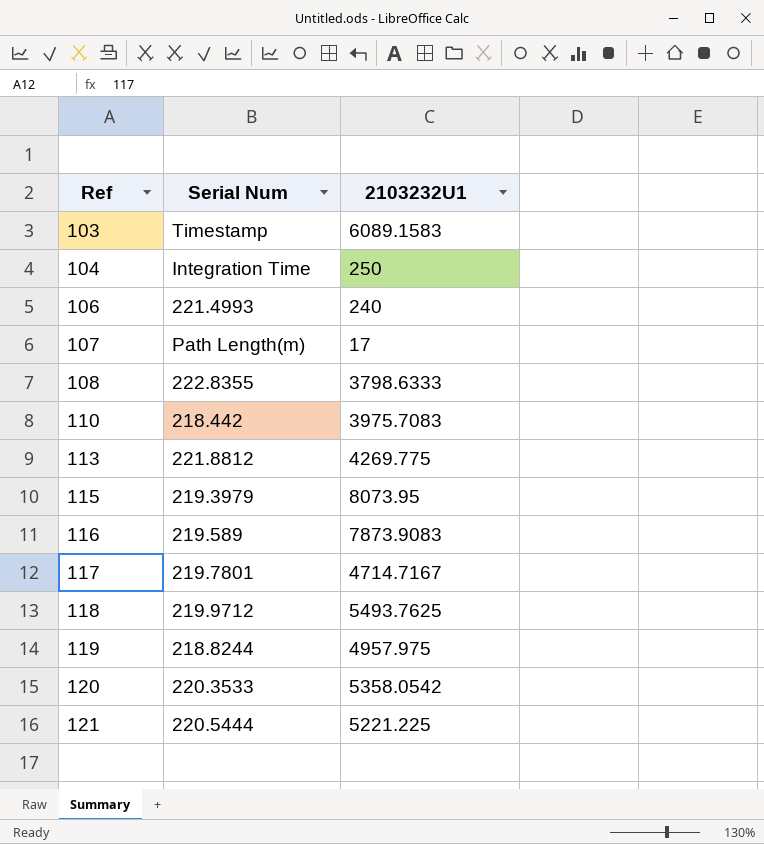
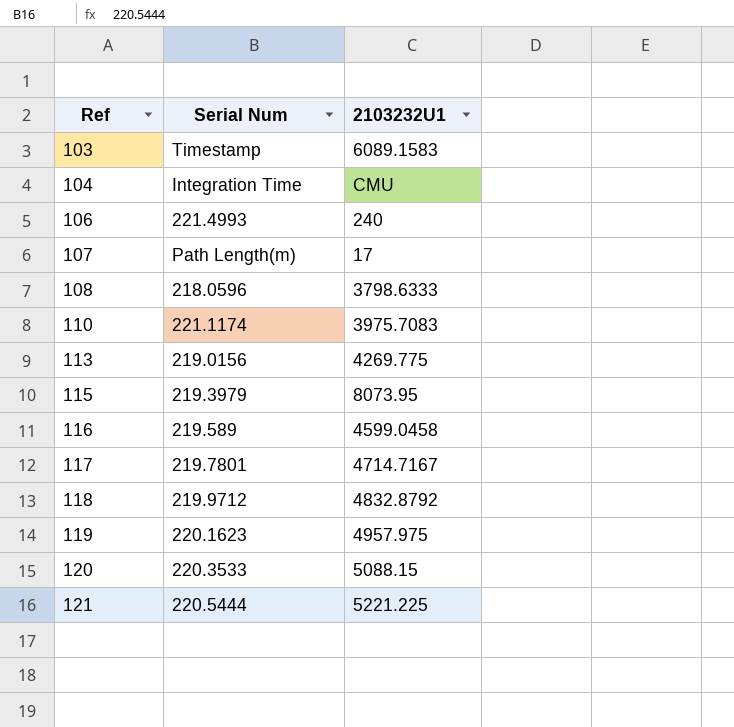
104 | 2103232U1: 250 -> CMU
108 | Serial Num: 222.8355 -> 218.0596
110 | Serial Num: 218.442 -> 221.1174
113 | Serial Num: 221.8812 -> 219.0156
116 | 2103232U1: 7873.9083 -> 4599.0458
118 | 2103232U1: 5493.7625 -> 4832.8792
119 | Serial Num: 218.8244 -> 220.1623
120 | 2103232U1: 5358.0542 -> 5088.15

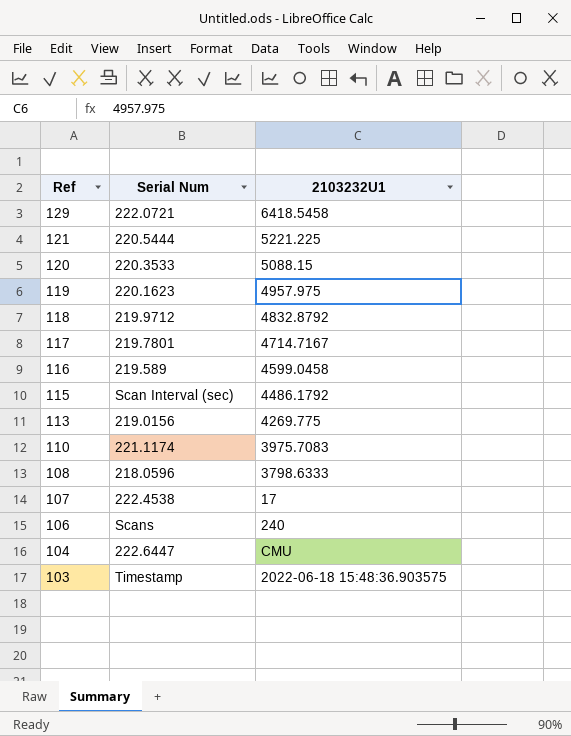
row order: Ref ascending -> Ref descending
row 129: none -> 222.0721 | 6418.5458
115 | Serial Num: 219.3979 -> Scan Interval (sec)
115 | 2103232U1: 8073.95 -> 4486.1792
107 | Serial Num: Path Length(m) -> 222.4538
106 | Serial Num: 221.4993 -> Scans
104 | Serial Num: Integration Time -> 222.6447
103 | 2103232U1: 6089.1583 -> 2022-06-18 15:48:36.903575

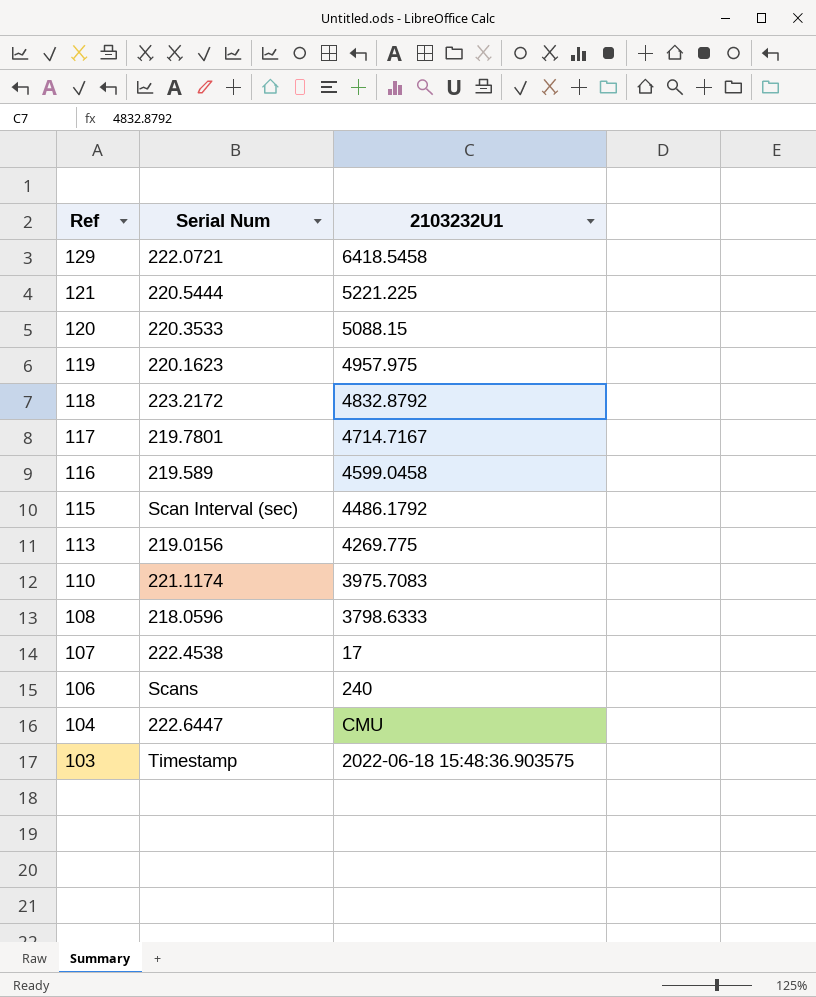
118 | Serial Num: 219.9712 -> 223.2172

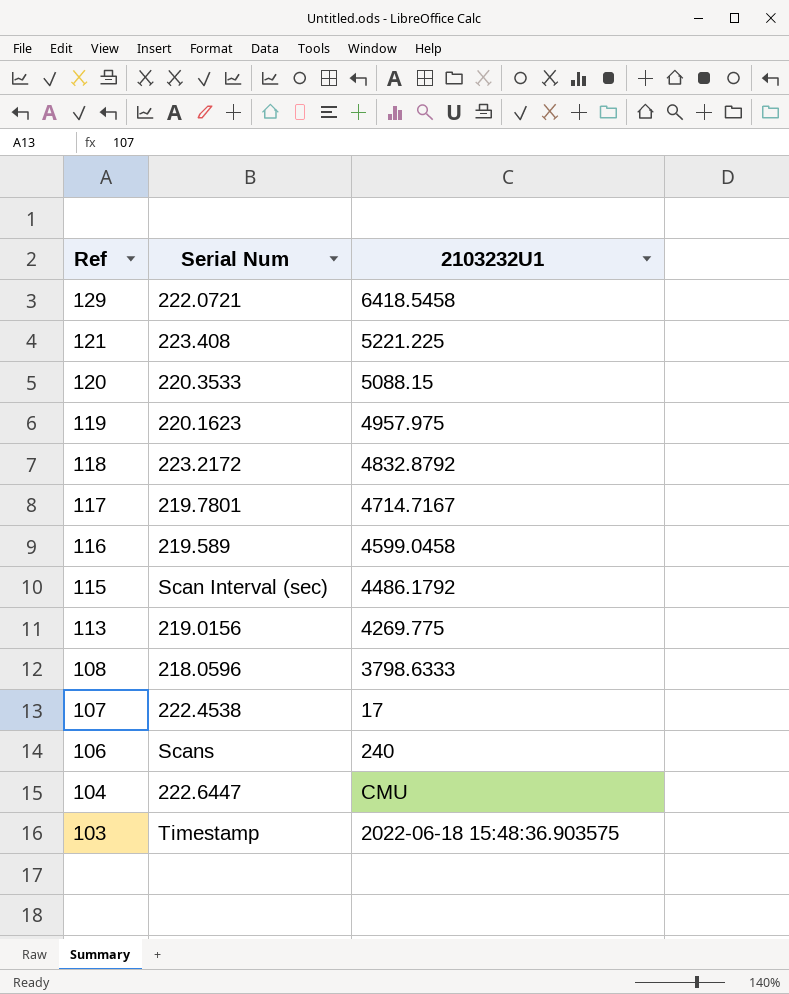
row 110: 221.1174 | 3975.7083 -> none
121 | Serial Num: 220.5444 -> 223.408

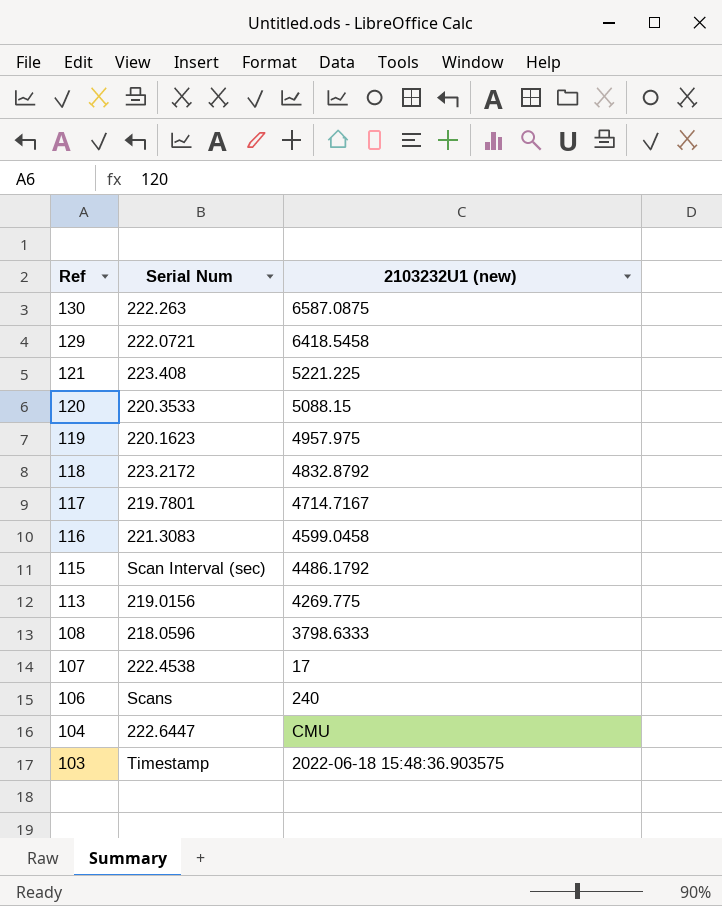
column name: 2103232U1 -> 2103232U1 (new)
row 130: none -> 222.263 | 6587.0875
116 | Serial Num: 219.589 -> 221.3083

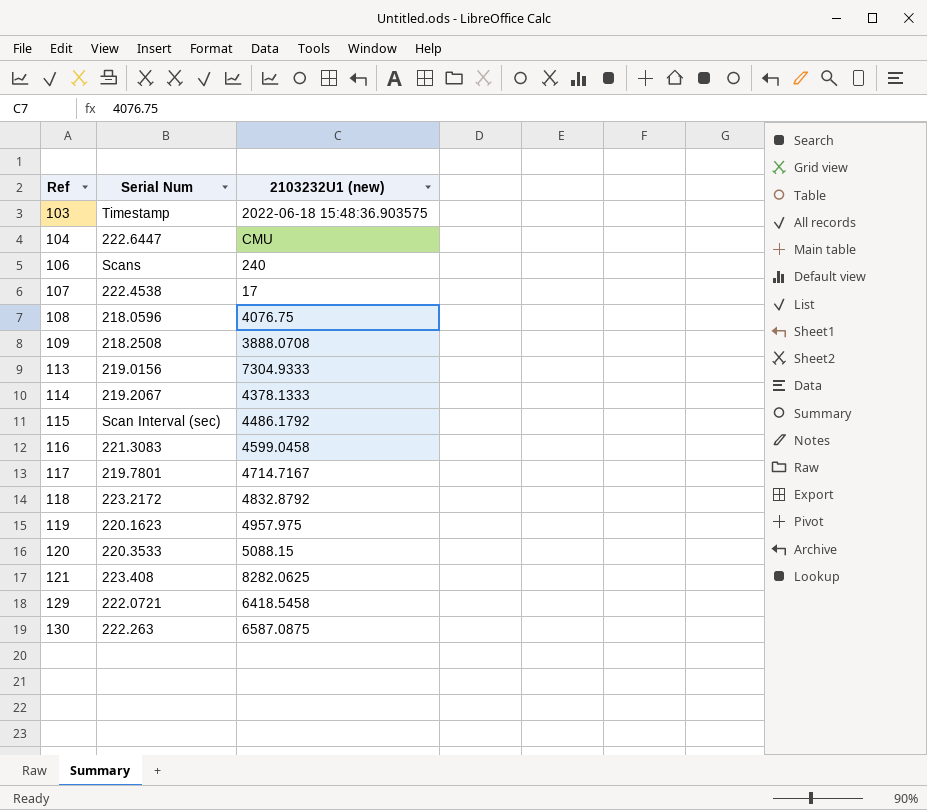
row order: Ref descending -> Ref ascending
108 | 2103232U1 (new): 3798.6333 -> 4076.75
row 109: none -> 218.2508 | 3888.0708
113 | 2103232U1 (new): 4269.775 -> 7304.9333
row 114: none -> 219.2067 | 4378.1333
121 | 2103232U1 (new): 5221.225 -> 8282.0625

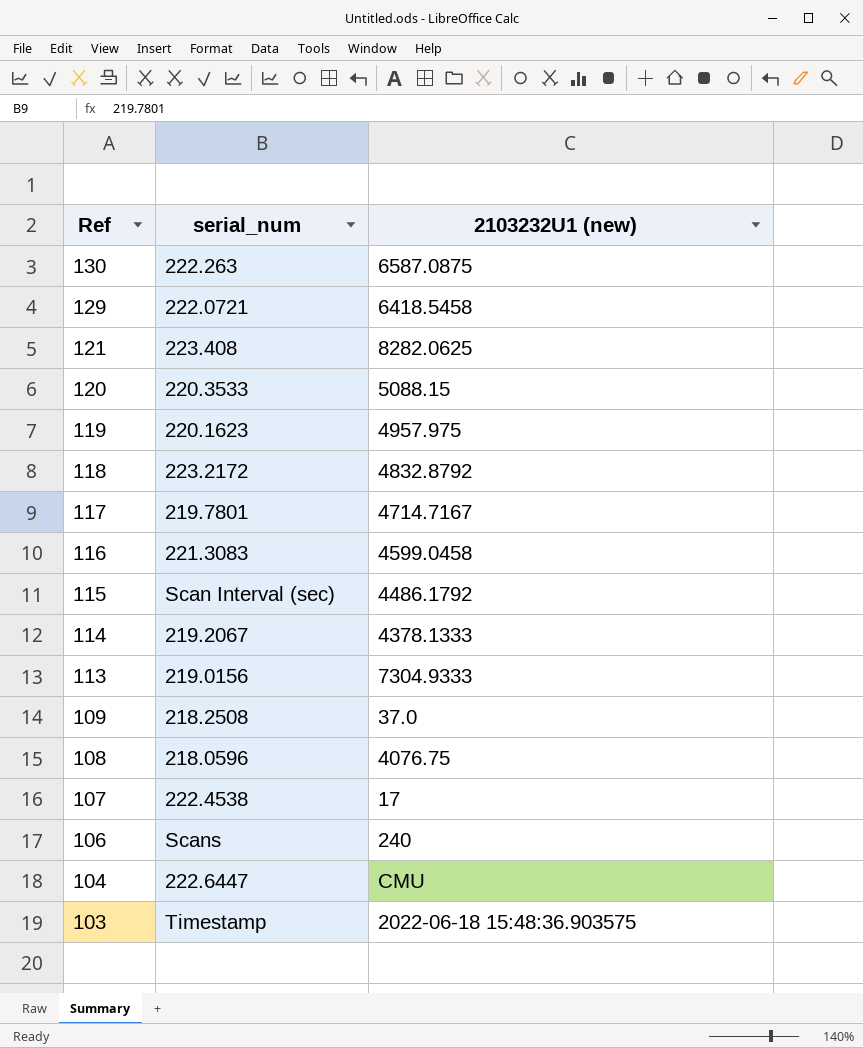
row order: Ref ascending -> Ref descending
column name: Serial Num -> serial_num
109 | 2103232U1 (new): 3888.0708 -> 37.0

